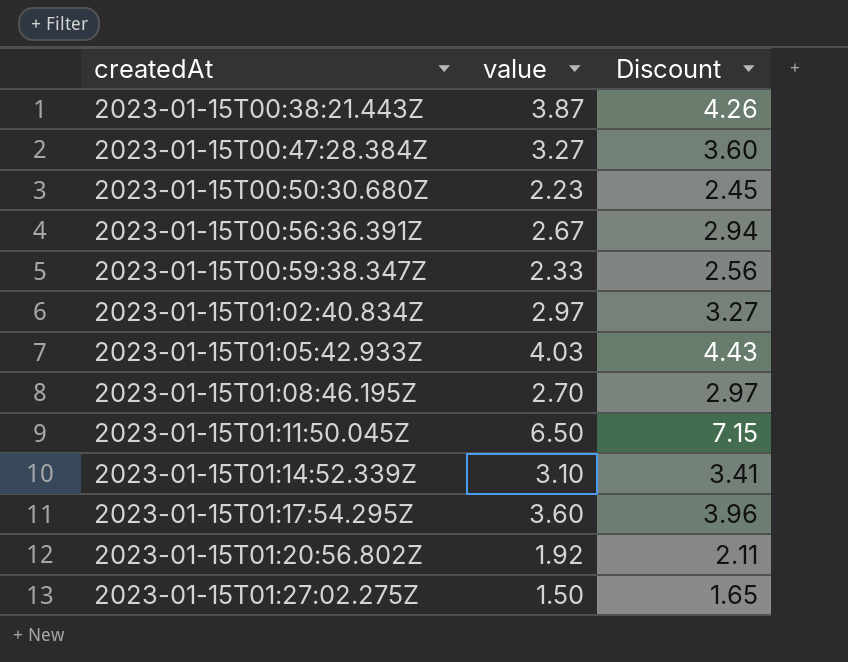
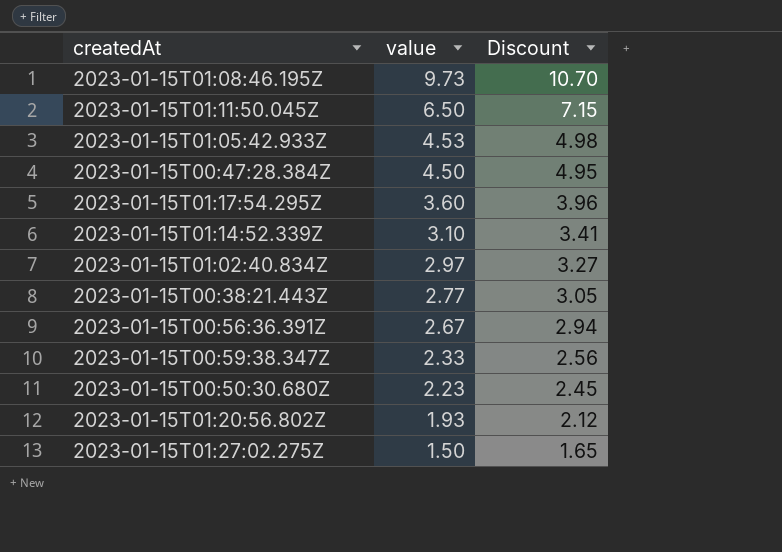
row order: createdAt ascending -> value descending
2023-01-15T01:08:46.195Z | value: 2.70 -> 9.73
2023-01-15T01:08:46.195Z | Discount: 2.97 -> 10.70
2023-01-15T01:05:42.933Z | value: 4.03 -> 4.53
2023-01-15T01:05:42.933Z | Discount: 4.43 -> 4.98
2023-01-15T00:47:28.384Z | value: 3.27 -> 4.50
2023-01-15T00:47:28.384Z | Discount: 3.60 -> 4.95
2023-01-15T00:38:21.443Z | value: 3.87 -> 2.77
2023-01-15T00:38:21.443Z | Discount: 4.26 -> 3.05
2023-01-15T01:20:56.802Z | value: 1.92 -> 1.93
2023-01-15T01:20:56.802Z | Discount: 2.11 -> 2.12

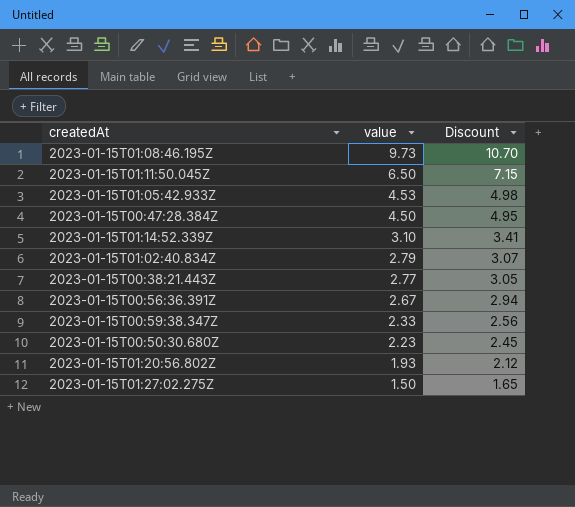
row 2023-01-15T01:17:54.295Z: 3.60 | 3.96 -> none
2023-01-15T01:02:40.834Z | value: 2.97 -> 2.79
2023-01-15T01:02:40.834Z | Discount: 3.27 -> 3.07

